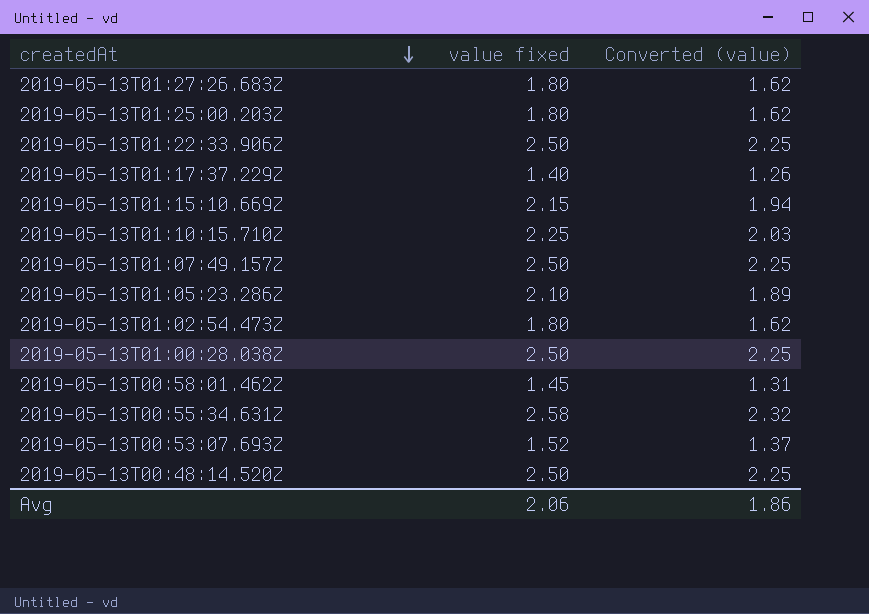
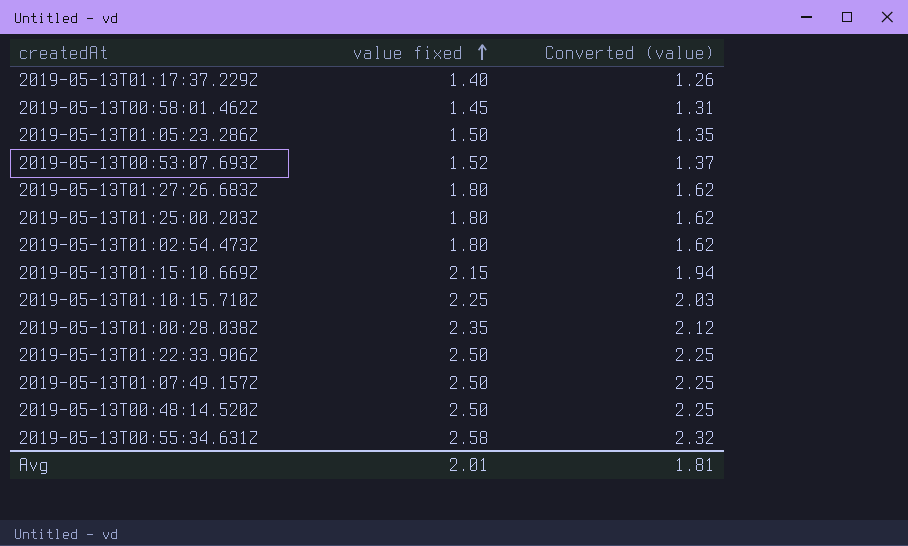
row order: createdAt descending -> value fixed ascending
2019-05-13T01:05:23.286Z | value fixed: 2.10 -> 1.50
2019-05-13T01:05:23.286Z | Converted (value): 1.89 -> 1.35
2019-05-13T01:00:28.038Z | value fixed: 2.50 -> 2.35
2019-05-13T01:00:28.038Z | Converted (value): 2.25 -> 2.12
Avg | value fixed: 2.06 -> 2.01
Avg | Converted (value): 1.86 -> 1.81

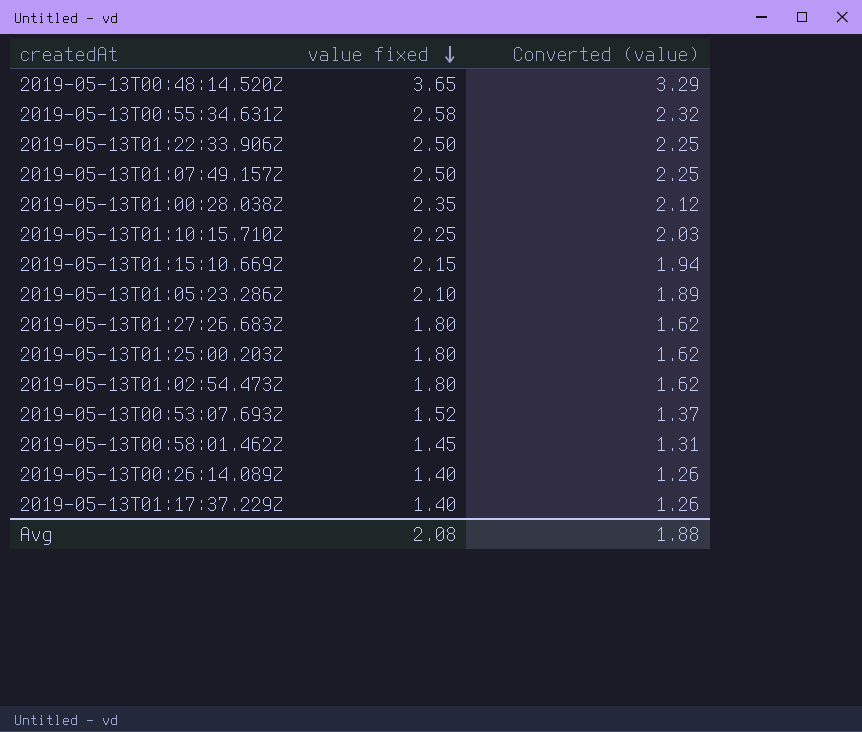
row order: value fixed ascending -> value fixed descending
2019-05-13T00:48:14.520Z | value fixed: 2.50 -> 3.65
2019-05-13T00:48:14.520Z | Converted (value): 2.25 -> 3.29
2019-05-13T01:05:23.286Z | value fixed: 1.50 -> 2.10
2019-05-13T01:05:23.286Z | Converted (value): 1.35 -> 1.89
row 2019-05-13T00:26:14.089Z: none -> 1.40 | 1.26
Avg | value fixed: 2.01 -> 2.08
Avg | Converted (value): 1.81 -> 1.88

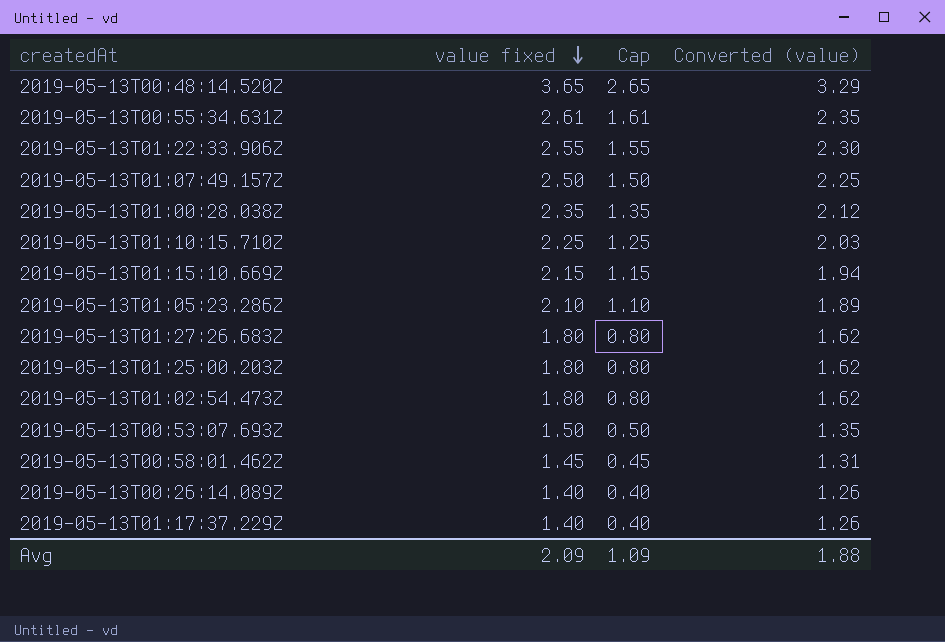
column Cap | formula: none -> [value fixed] - 1
2019-05-13T00:55:34.631Z | value fixed: 2.58 -> 2.61
2019-05-13T00:55:34.631Z | Converted (value): 2.32 -> 2.35
2019-05-13T01:22:33.906Z | value fixed: 2.50 -> 2.55
2019-05-13T01:22:33.906Z | Converted (value): 2.25 -> 2.30
2019-05-13T00:53:07.693Z | value fixed: 1.52 -> 1.50
2019-05-13T00:53:07.693Z | Converted (value): 1.37 -> 1.35
Avg | value fixed: 2.08 -> 2.09

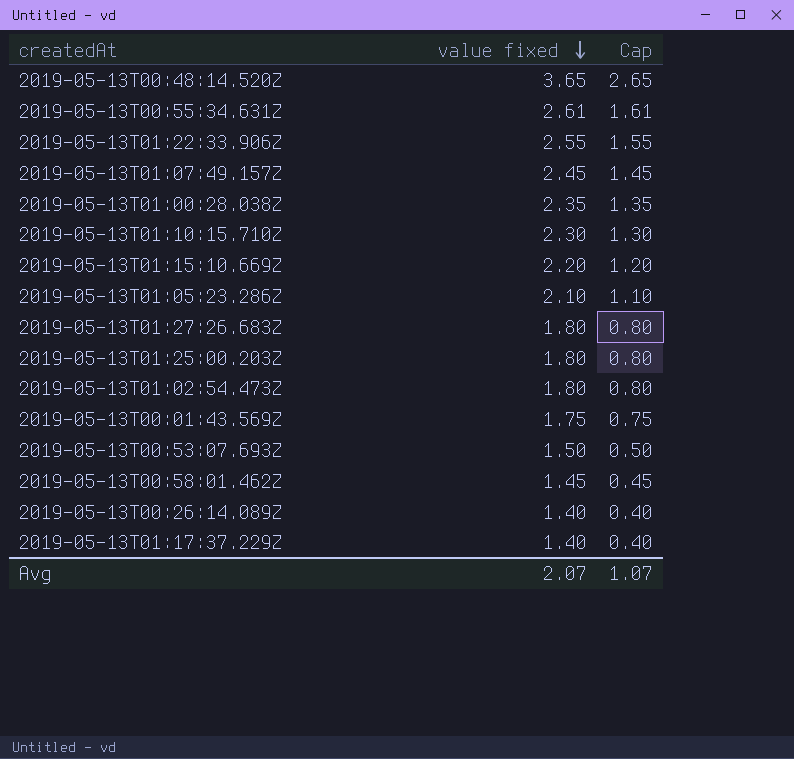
column Converted (value) | formula: [value fixed] * 0.9 -> none
2019-05-13T01:07:49.157Z | value fixed: 2.50 -> 2.45
2019-05-13T01:07:49.157Z | Cap: 1.50 -> 1.45
2019-05-13T01:10:15.710Z | value fixed: 2.25 -> 2.30
2019-05-13T01:10:15.710Z | Cap: 1.25 -> 1.30
2019-05-13T01:15:10.669Z | value fixed: 2.15 -> 2.20
2019-05-13T01:15:10.669Z | Cap: 1.15 -> 1.20
row 2019-05-13T00:01:43.569Z: none -> 1.75 | 0.75
Avg | value fixed: 2.09 -> 2.07
Avg | Cap: 1.09 -> 1.07

